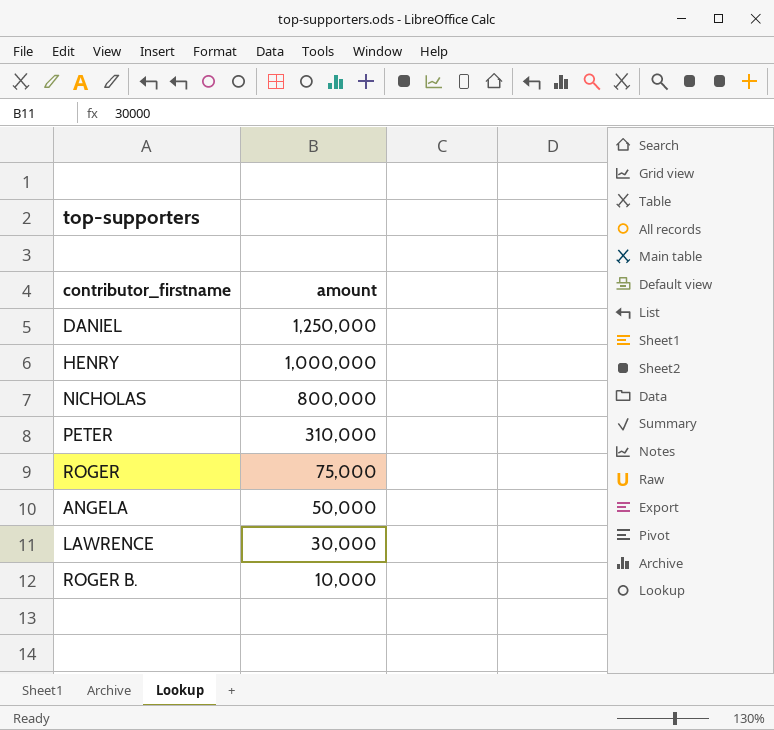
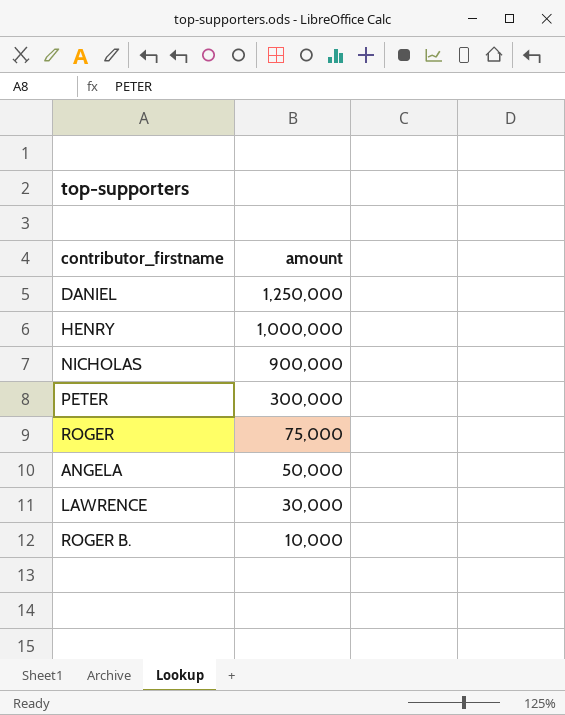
NICHOLAS | amount: 800,000 -> 900,000
PETER | amount: 310,000 -> 300,000

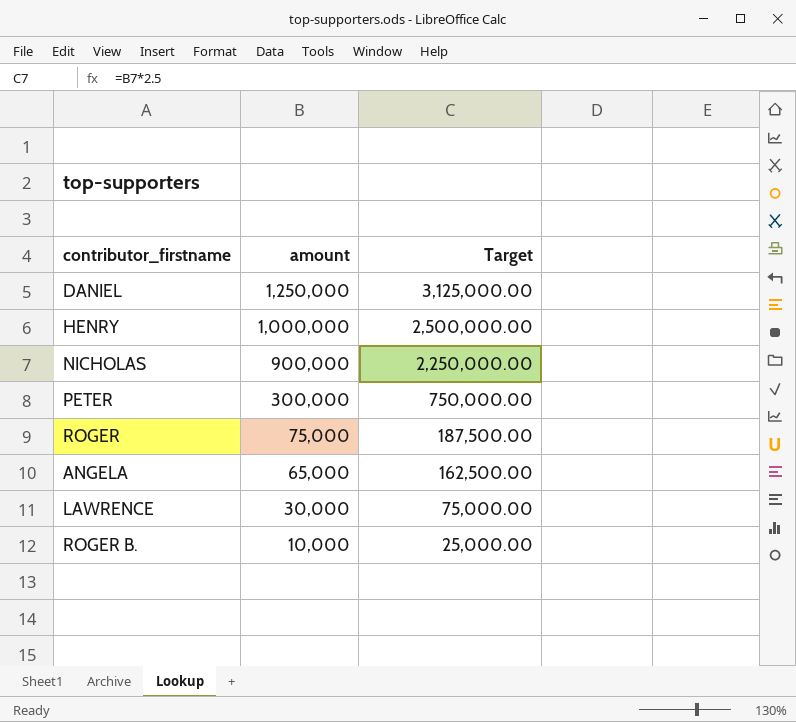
column Target | formula: none -> [amount] * 2.5
ANGELA | amount: 50,000 -> 65,000

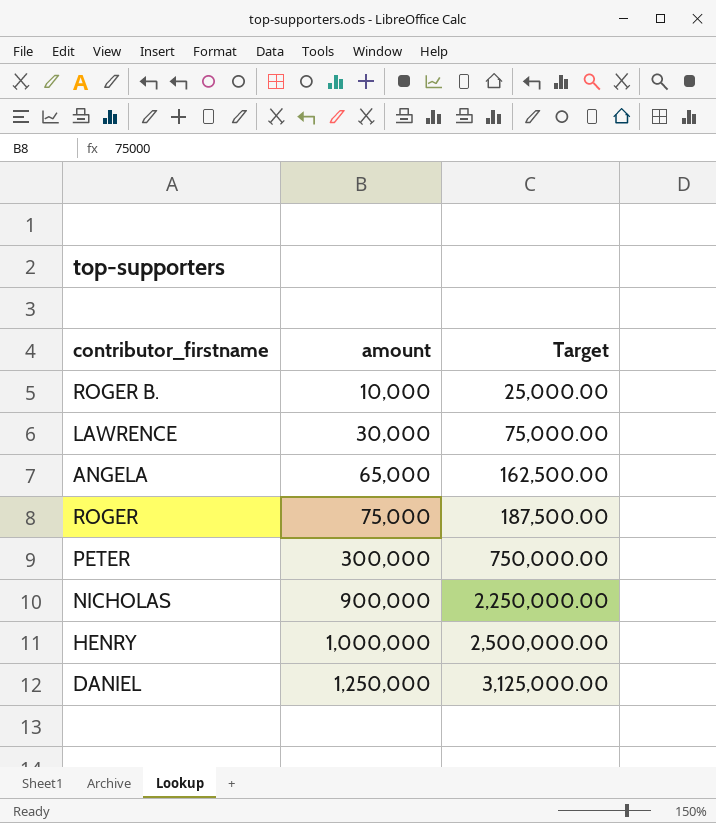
row order: amount descending -> amount ascending

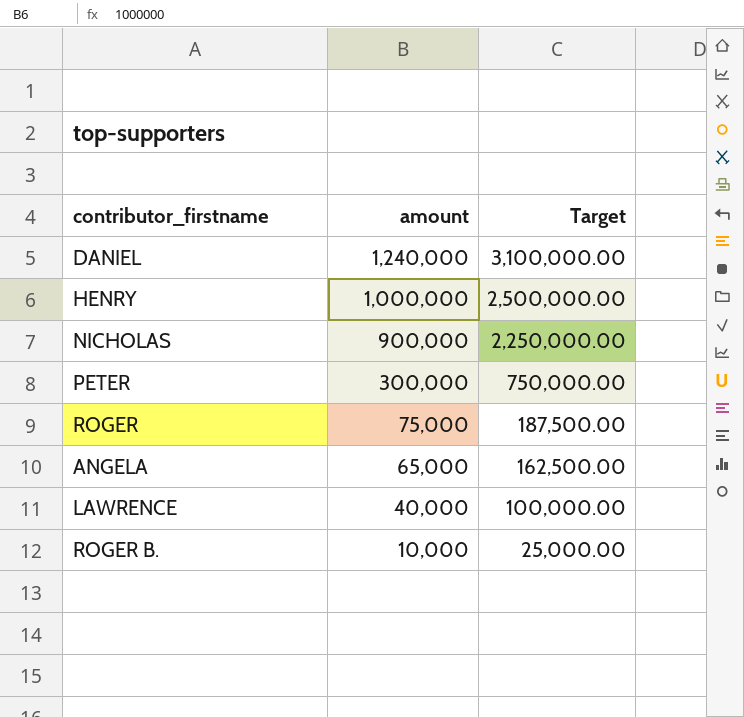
row order: amount ascending -> amount descending
DANIEL | amount: 1,250,000 -> 1,240,000
DANIEL | Target: 3,125,000.00 -> 3,100,000.00
LAWRENCE | amount: 30,000 -> 40,000
LAWRENCE | Target: 75,000.00 -> 100,000.00

